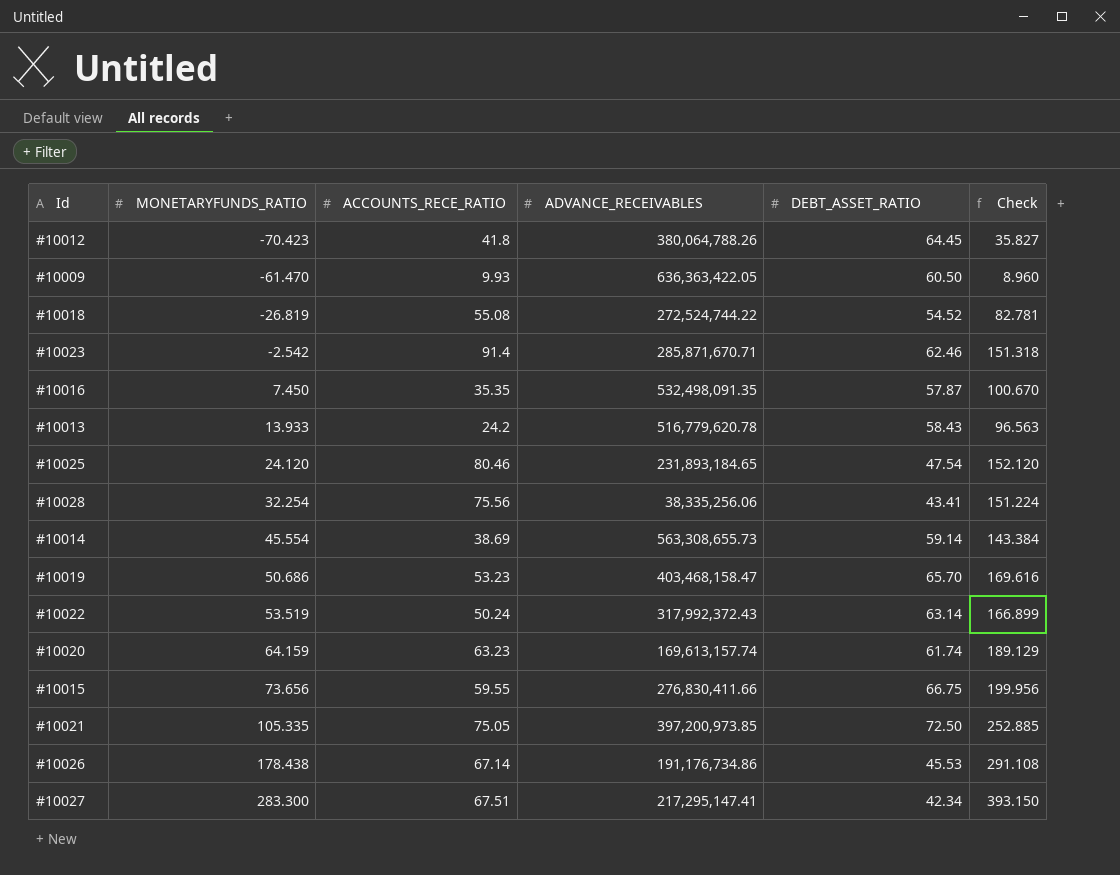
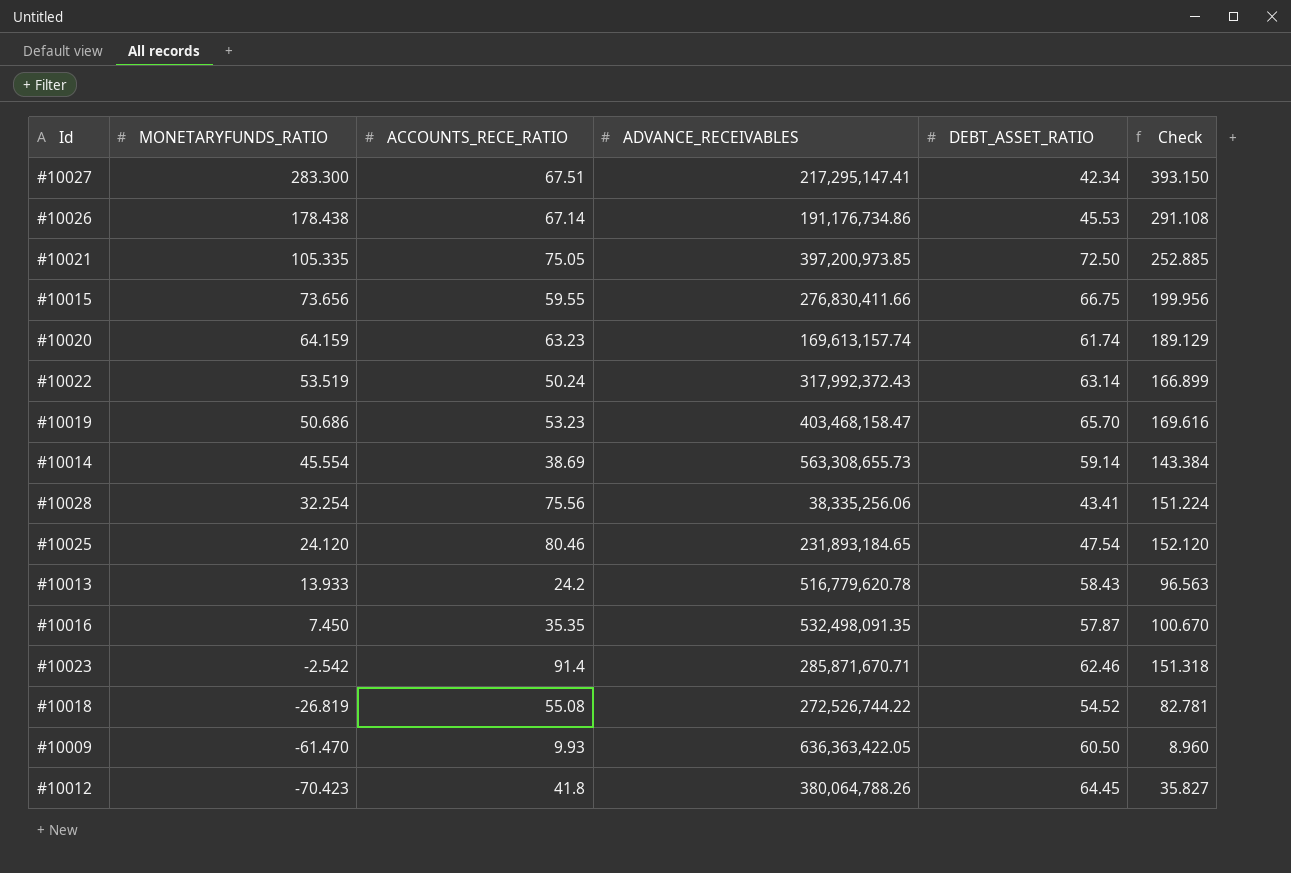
row order: MONETARYFUNDS_RATIO ascending -> MONETARYFUNDS_RATIO descending
#10018 | ADVANCE_RECEIVABLES: 272,524,744.22 -> 272,526,744.22

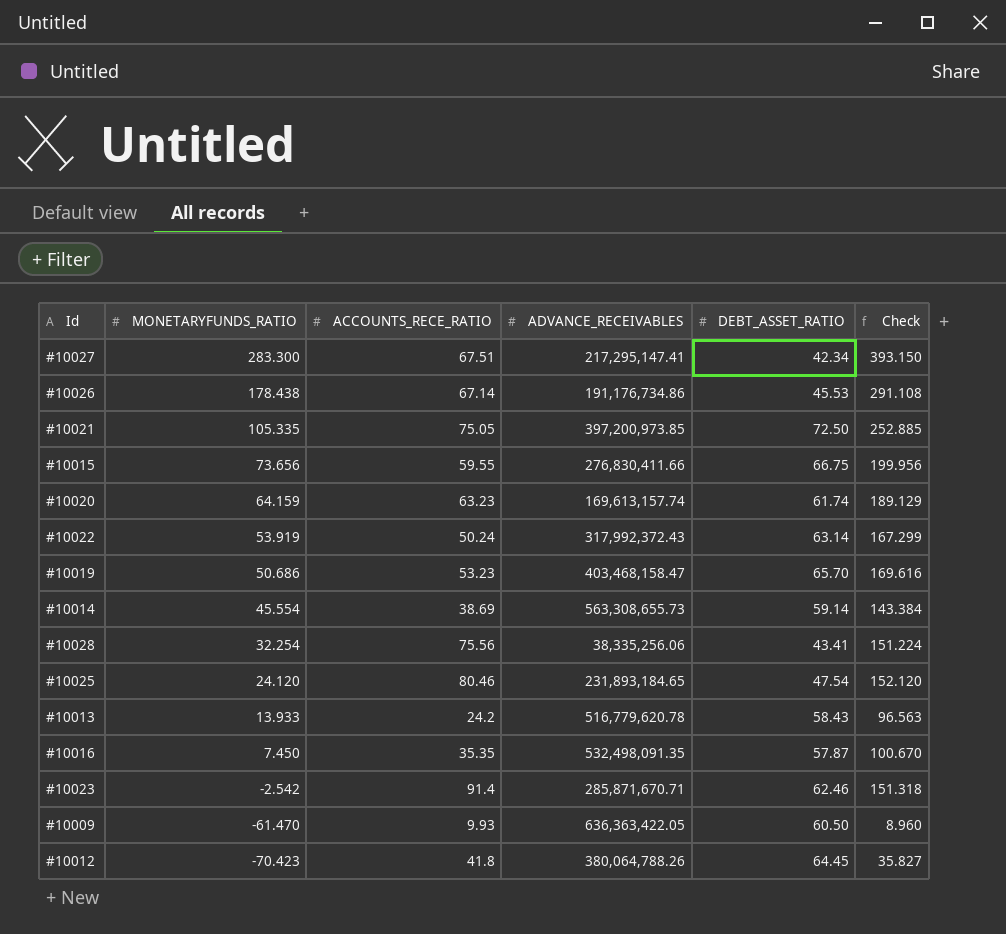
row #10018: -26.819 | 55.08 | 272,526,744.22 | 54.52 | 82.781 -> none
#10022 | MONETARYFUNDS_RATIO: 53.519 -> 53.919
#10022 | Check: 166.899 -> 167.299

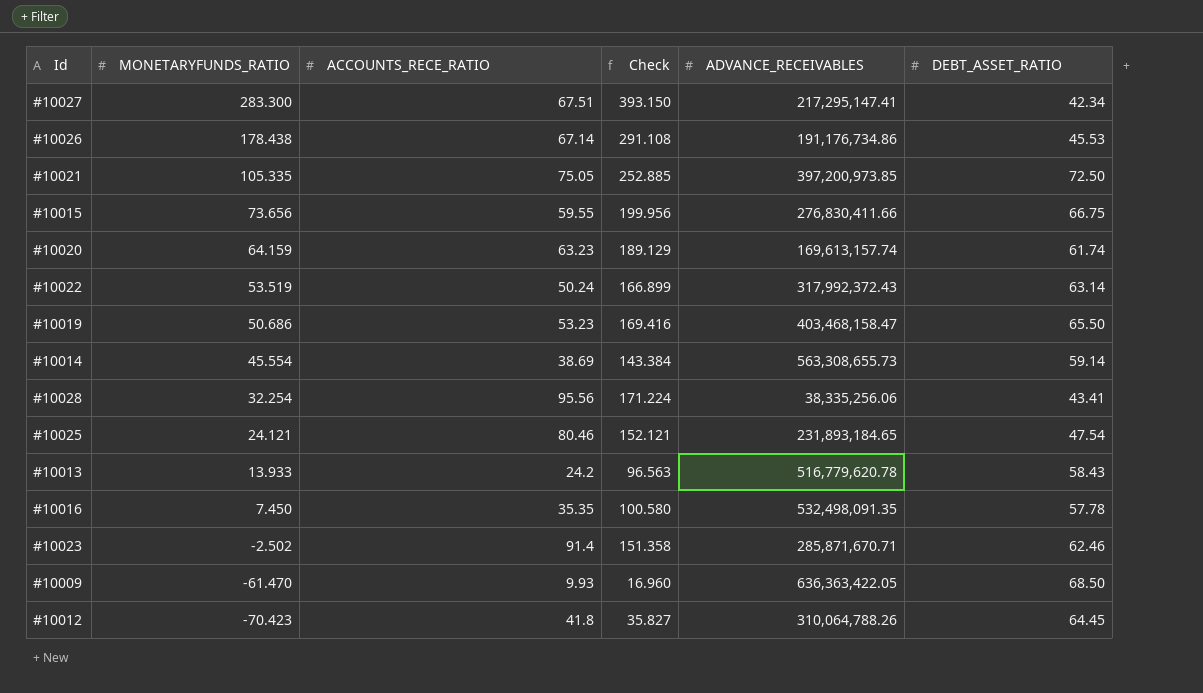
column Check | position: 6 -> 4
#10022 | MONETARYFUNDS_RATIO: 53.919 -> 53.519
#10022 | Check: 167.299 -> 166.899
#10019 | Check: 169.616 -> 169.416
#10019 | DEBT_ASSET_RATIO: 65.70 -> 65.50
#10028 | ACCOUNTS_RECE_RATIO: 75.56 -> 95.56
#10028 | Check: 151.224 -> 171.224
#10025 | MONETARYFUNDS_RATIO: 24.120 -> 24.121
#10025 | Check: 152.120 -> 152.121
#10016 | Check: 100.670 -> 100.580
#10016 | DEBT_ASSET_RATIO: 57.87 -> 57.78
#10023 | MONETARYFUNDS_RATIO: -2.542 -> -2.502
#10023 | Check: 151.318 -> 151.358
#10009 | Check: 8.960 -> 16.960
#10009 | DEBT_ASSET_RATIO: 60.50 -> 68.50
#10012 | ADVANCE_RECEIVABLES: 380,064,788.26 -> 310,064,788.26

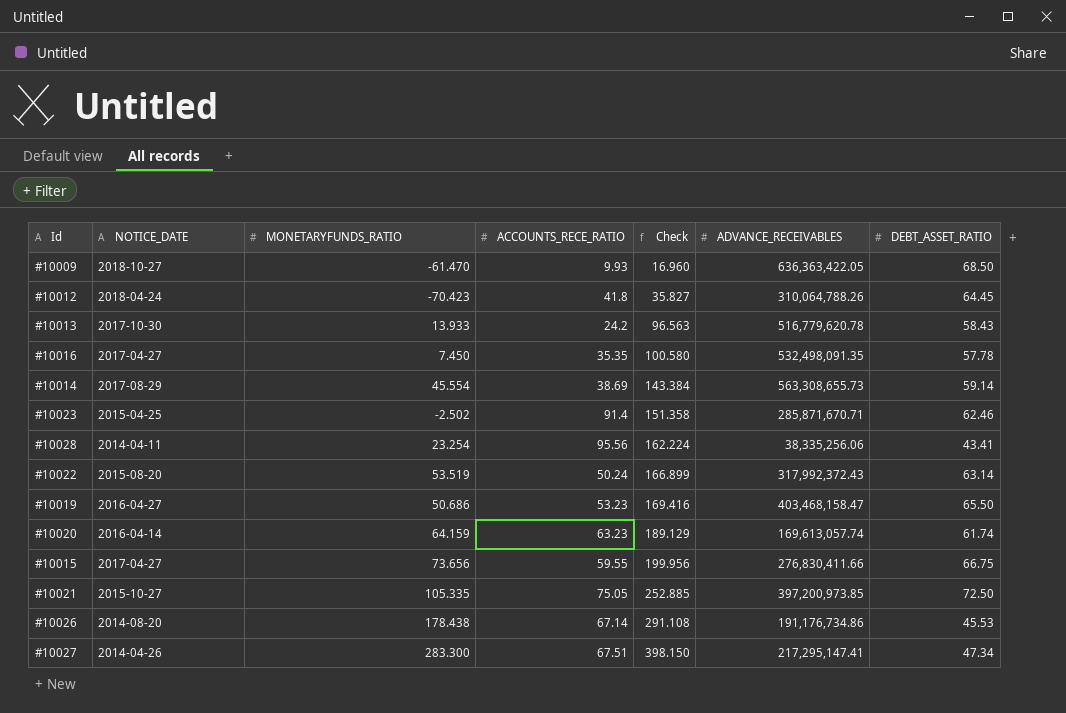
row order: MONETARYFUNDS_RATIO descending -> Check ascending
column NOTICE_DATE | position: none -> 2
row #10025: 24.121 | 80.46 | 152.121 | 231,893,184.65 | 47.54 -> none
#10028 | MONETARYFUNDS_RATIO: 32.254 -> 23.254
#10028 | Check: 171.224 -> 162.224
#10020 | ADVANCE_RECEIVABLES: 169,613,157.74 -> 169,613,057.74
#10027 | Check: 393.150 -> 398.150
#10027 | DEBT_ASSET_RATIO: 42.34 -> 47.34

